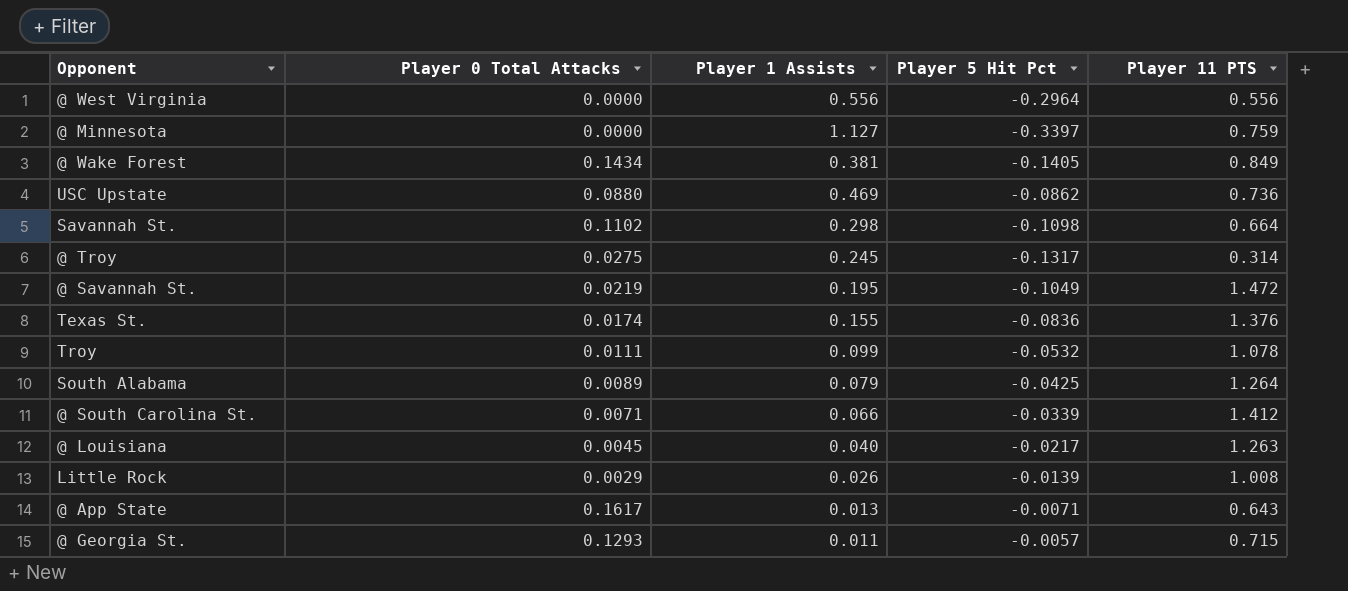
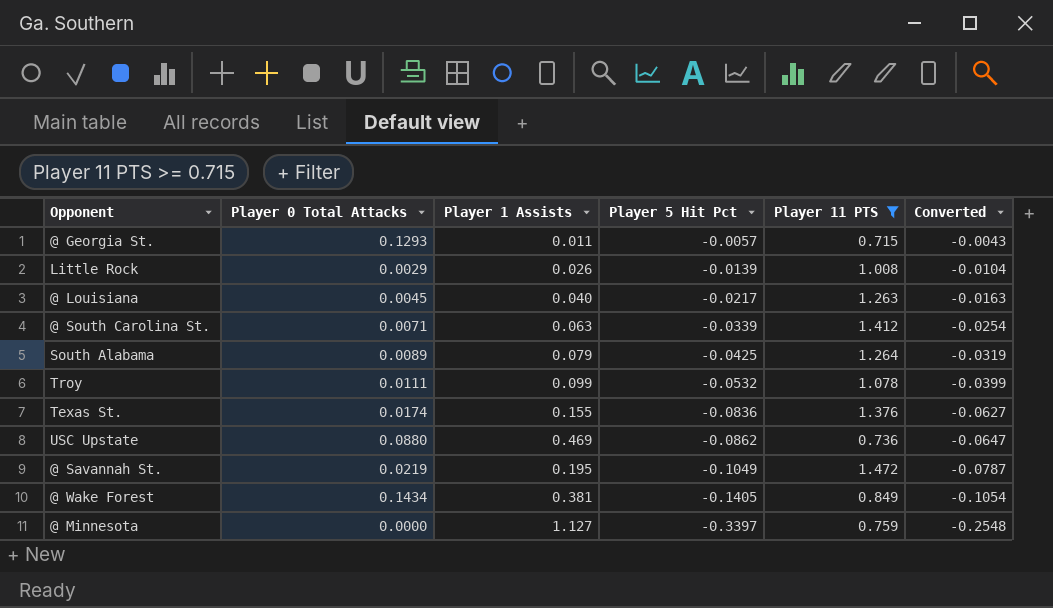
filter: none -> Player 11 PTS >= 0.715
row order: none -> Player 5 Hit Pct descending
column Converted | formula: none -> [Player 5 Hit Pct] * 0.75
@ South Carolina St. | Player 1 Assists: 0.066 -> 0.063

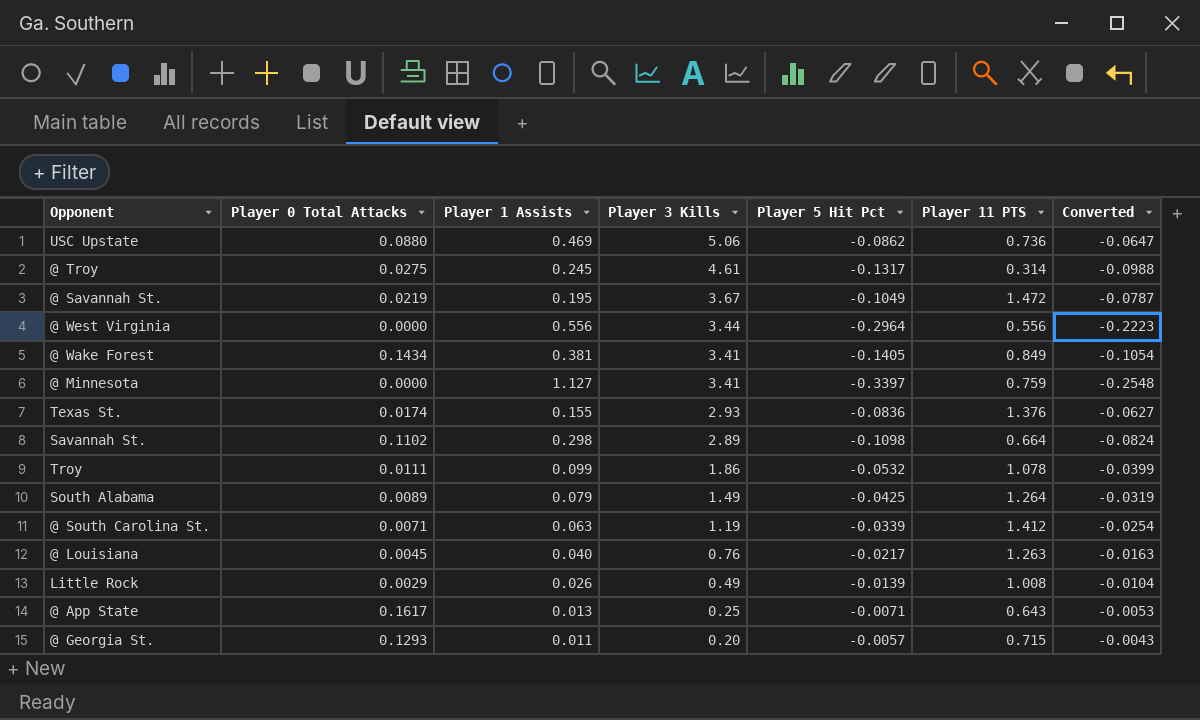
filter: Player 11 PTS >= 0.715 -> none
row order: Player 5 Hit Pct descending -> Player 3 Kills descending
column Player 3 Kills | position: none -> 4

